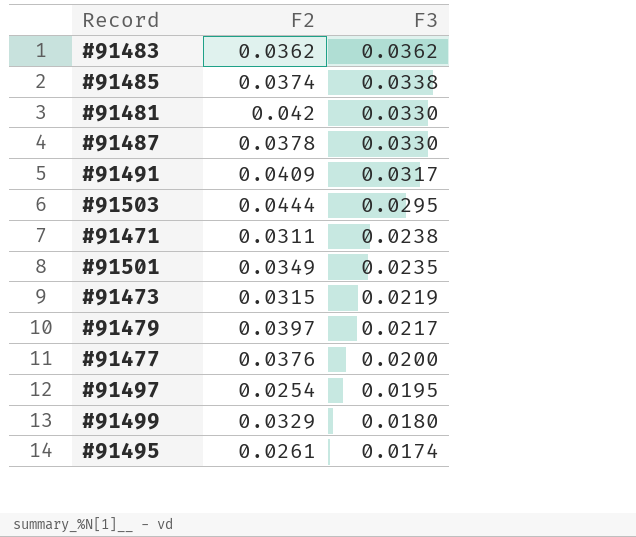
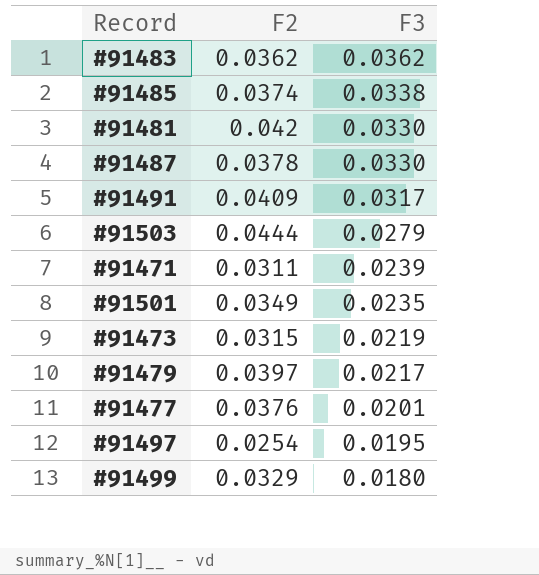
row #91495: 0.0261 | 0.0174 -> none
#91503 | F3: 0.0295 -> 0.0279
#91471 | F3: 0.0238 -> 0.0239
#91477 | F3: 0.0200 -> 0.0201

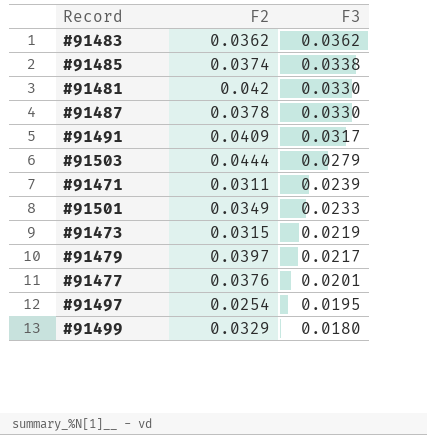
#91501 | F3: 0.0235 -> 0.0233

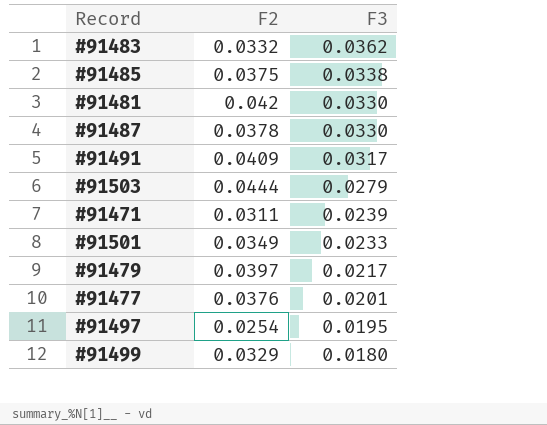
row #91473: 0.0315 | 0.0219 -> none
#91483 | F2: 0.0362 -> 0.0332
#91485 | F2: 0.0374 -> 0.0375

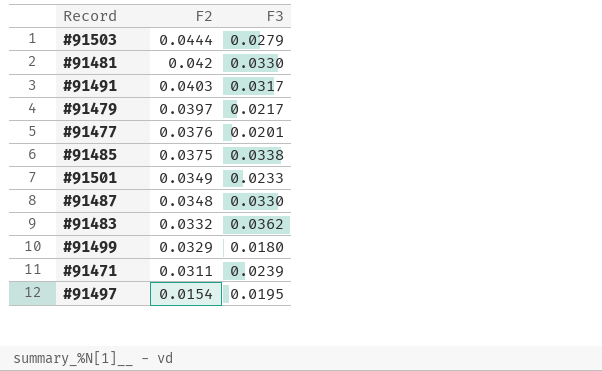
row order: F3 descending -> F2 descending
#91491 | F2: 0.0409 -> 0.0403
#91487 | F2: 0.0378 -> 0.0348
#91497 | F2: 0.0254 -> 0.0154

